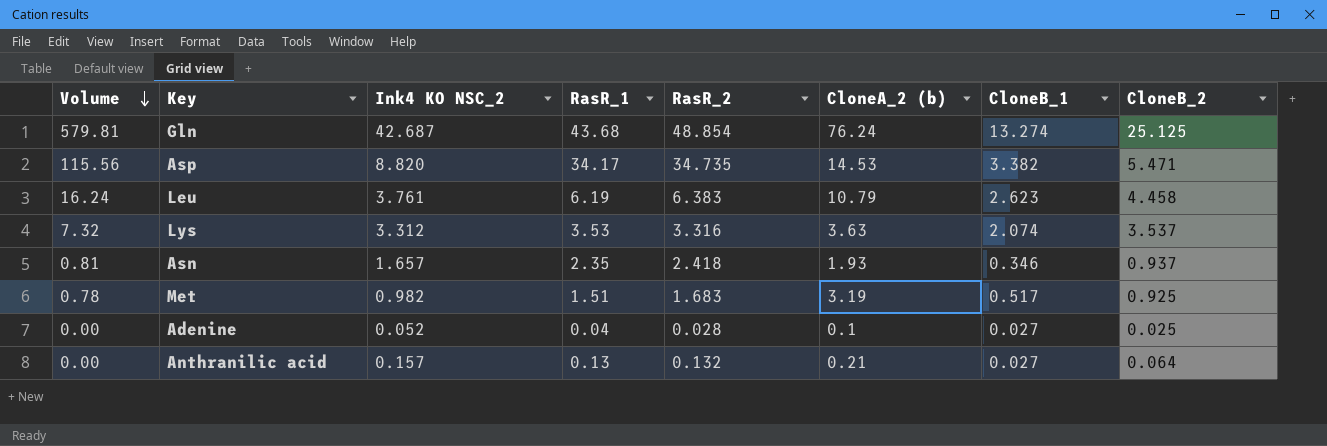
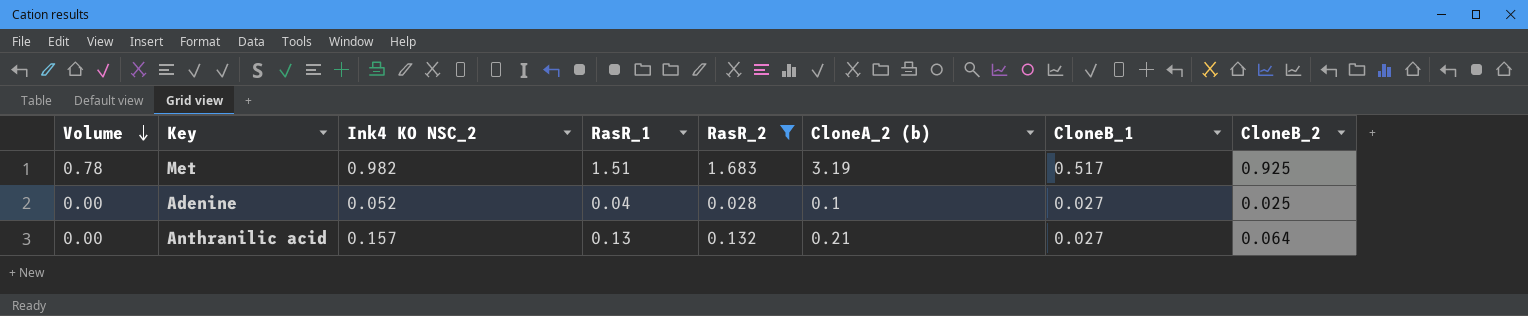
filter: none -> RasR_2 <= 1.683

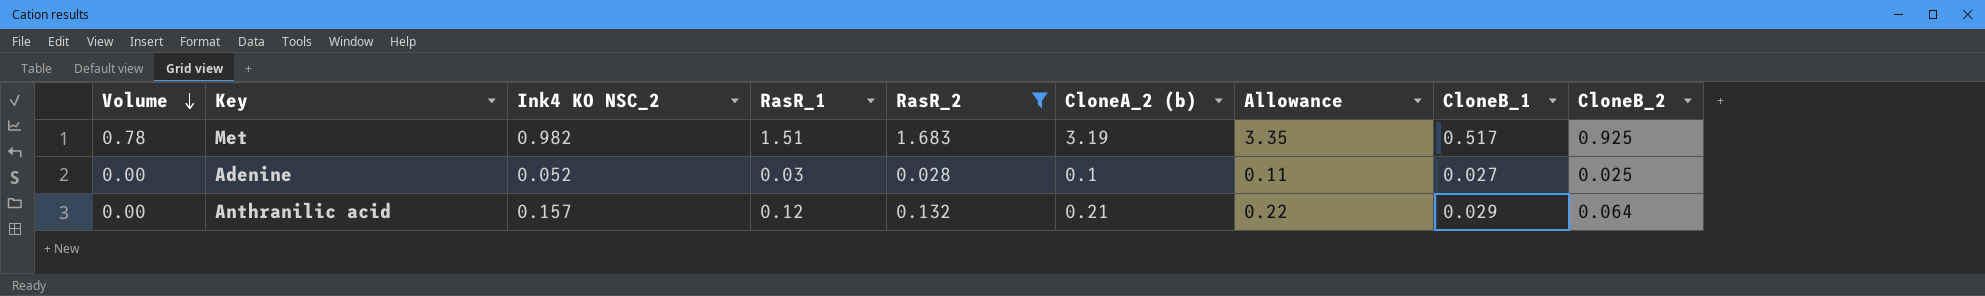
column Allowance | formula: none -> [CloneA_2 (b)] * 1.05
Adenine | RasR_1: 0.04 -> 0.03
Anthranilic acid | RasR_1: 0.13 -> 0.12
Anthranilic acid | CloneB_1: 0.027 -> 0.029

